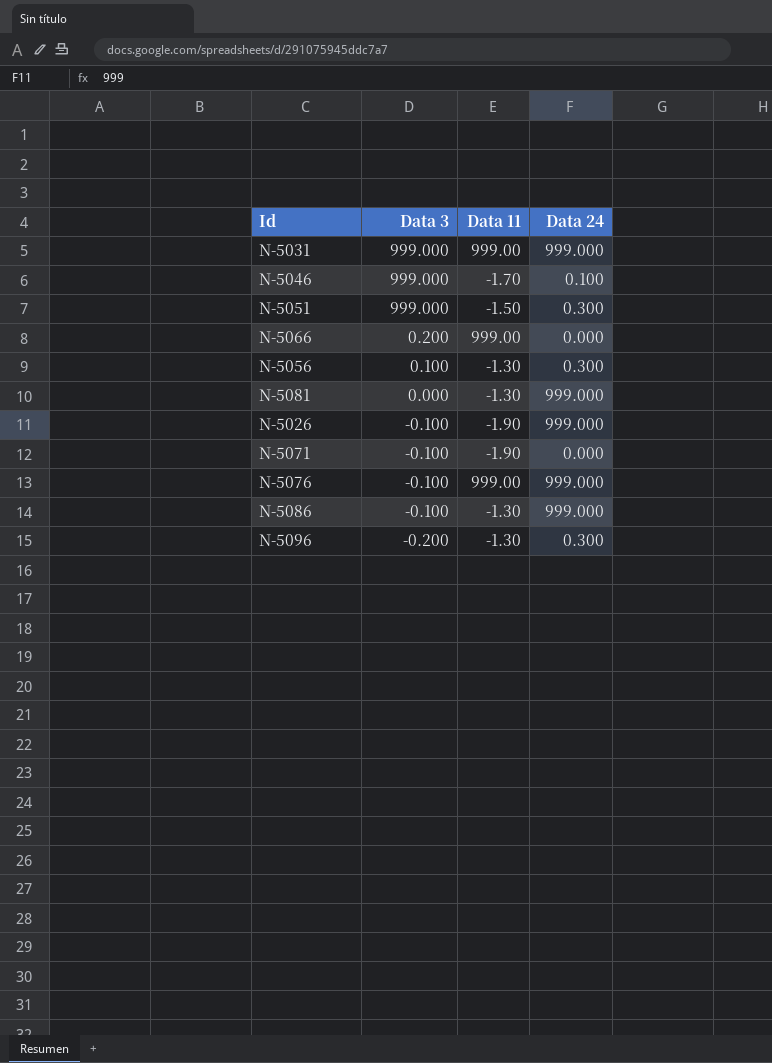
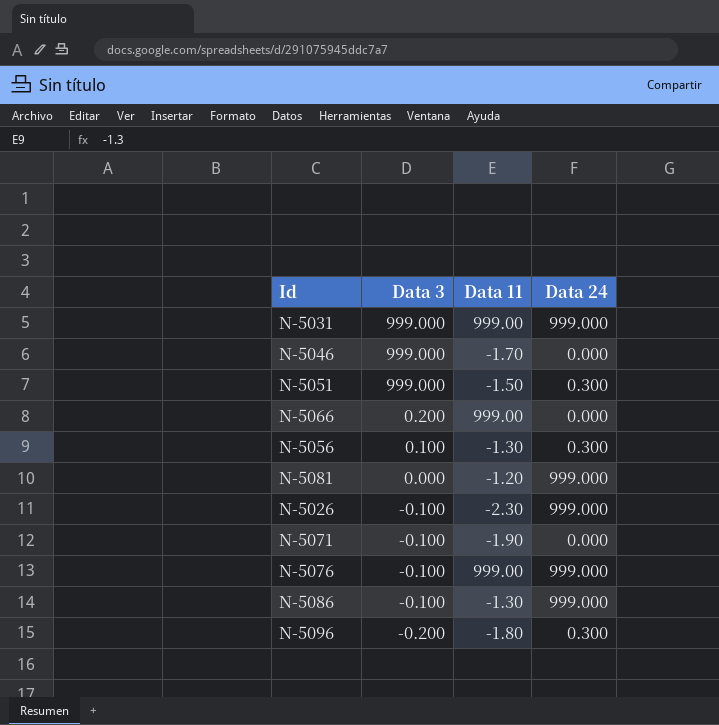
N-5046 | Data 24: 0.100 -> 0.000
N-5081 | Data 11: -1.30 -> -1.20
N-5026 | Data 11: -1.90 -> -2.30
N-5096 | Data 11: -1.30 -> -1.80

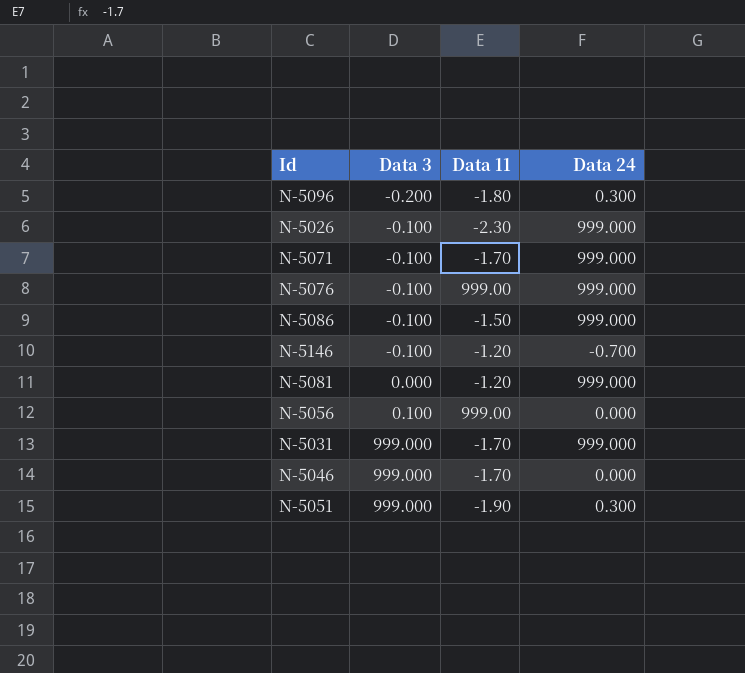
row order: Data 3 descending -> Data 3 ascending
row N-5066: 0.200 | 999.00 | 0.000 -> none
N-5071 | Data 11: -1.90 -> -1.70
N-5071 | Data 24: 0.000 -> 999.000
N-5086 | Data 11: -1.30 -> -1.50
row N-5146: none -> -0.100 | -1.20 | -0.700
N-5056 | Data 11: -1.30 -> 999.00
N-5056 | Data 24: 0.300 -> 0.000
N-5031 | Data 11: 999.00 -> -1.70
N-5051 | Data 11: -1.50 -> -1.90

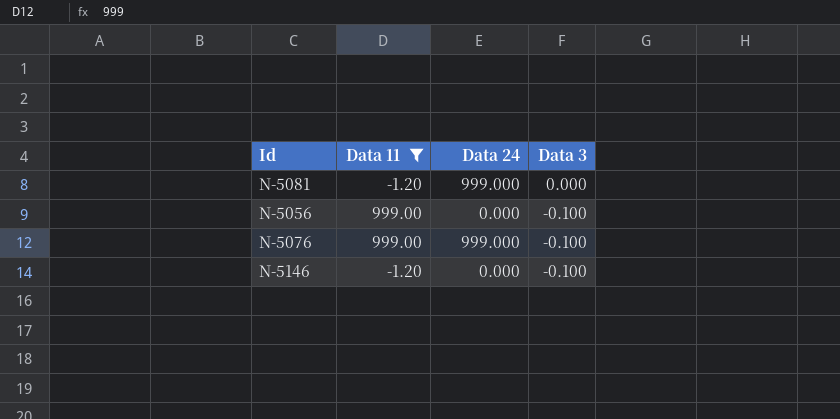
filter: none -> Data 11 >= -1.20
row order: Data 3 ascending -> Data 3 descending
column Data 3 | position: 2 -> 4
N-5056 | Data 3: 0.100 -> -0.100
N-5146 | Data 24: -0.700 -> 0.000

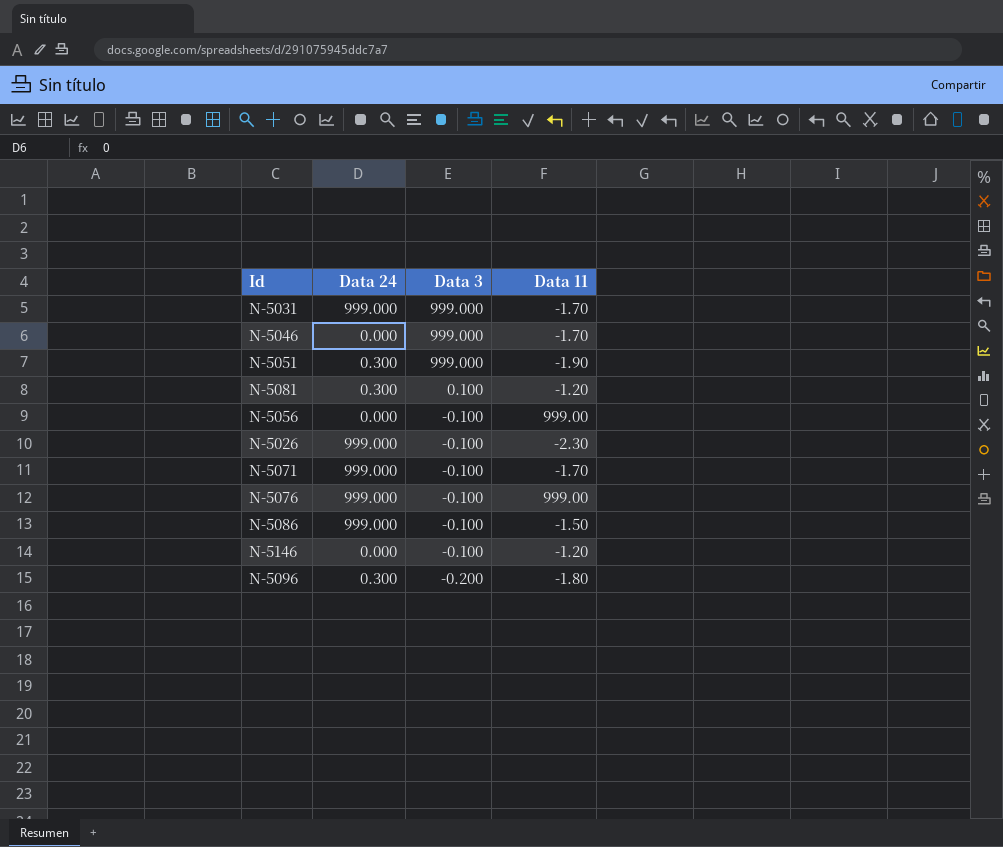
filter: Data 11 >= -1.20 -> none
column Data 11 | position: 2 -> 4
N-5081 | Data 24: 999.000 -> 0.300
N-5081 | Data 3: 0.000 -> 0.100

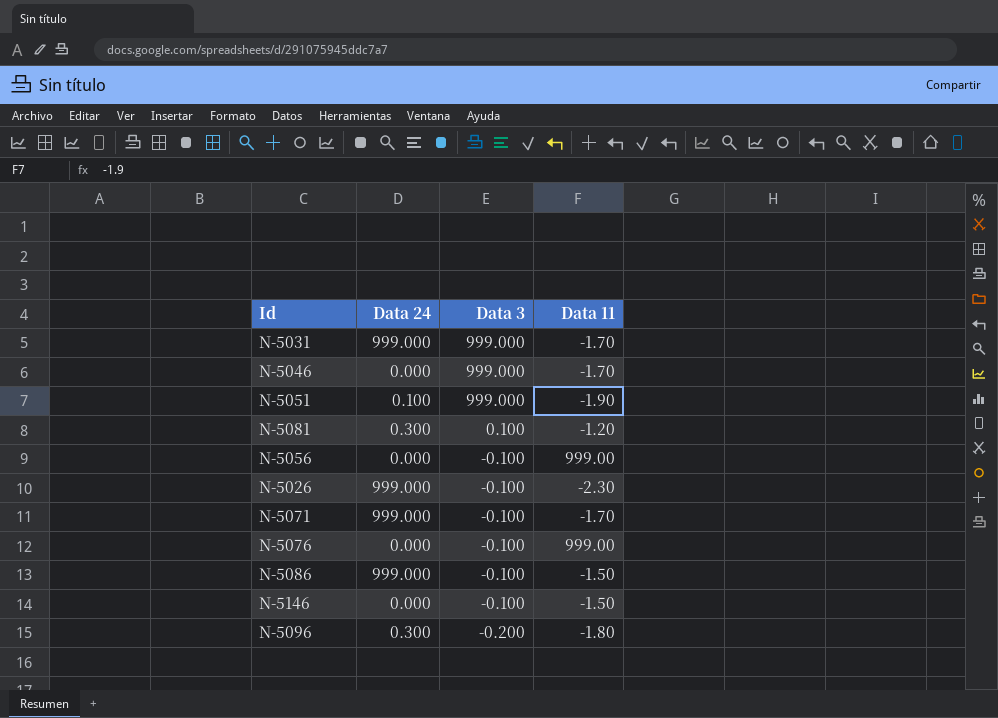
N-5051 | Data 24: 0.300 -> 0.100
N-5076 | Data 24: 999.000 -> 0.000
N-5146 | Data 11: -1.20 -> -1.50

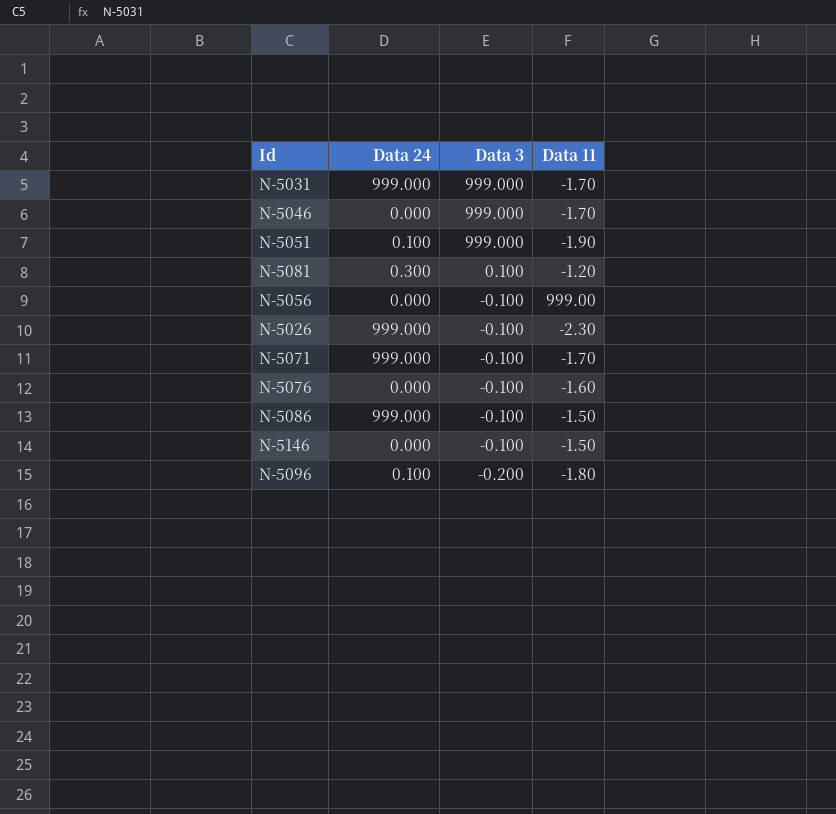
N-5076 | Data 11: 999.00 -> -1.60
N-5096 | Data 24: 0.300 -> 0.100

